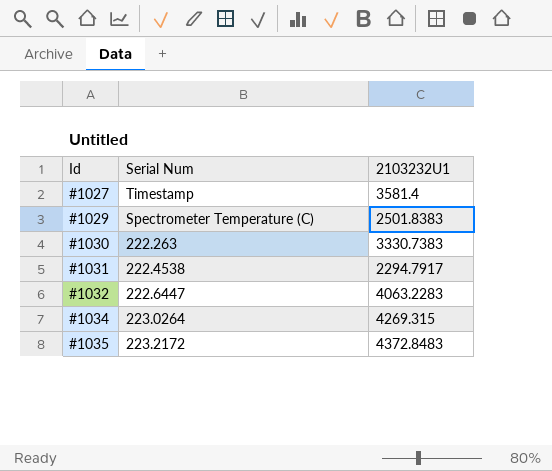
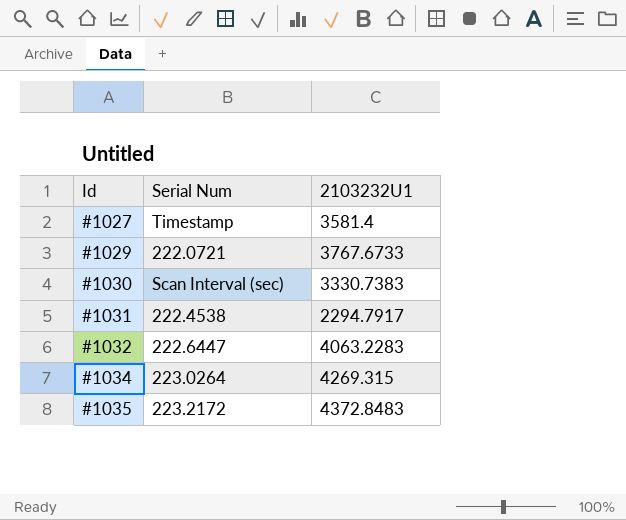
#1029 | Serial Num: Spectrometer Temperature (C) -> 222.0721
#1029 | 2103232U1: 2501.8383 -> 3767.6733
#1030 | Serial Num: 222.263 -> Scan Interval (sec)

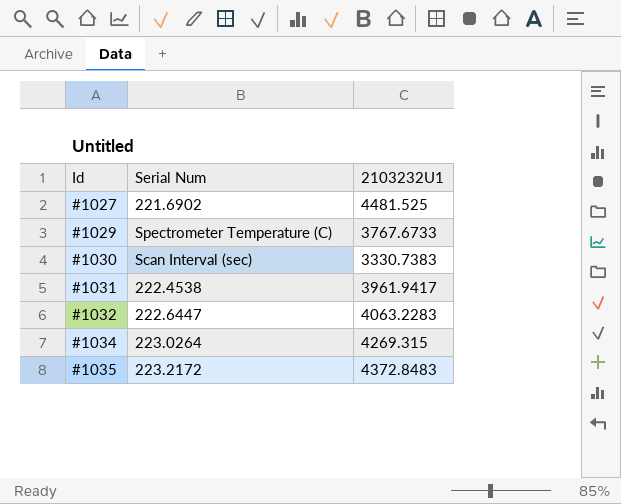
#1027 | Serial Num: Timestamp -> 221.6902
#1027 | 2103232U1: 3581.4 -> 4481.525
#1029 | Serial Num: 222.0721 -> Spectrometer Temperature (C)
#1031 | 2103232U1: 2294.7917 -> 3961.9417

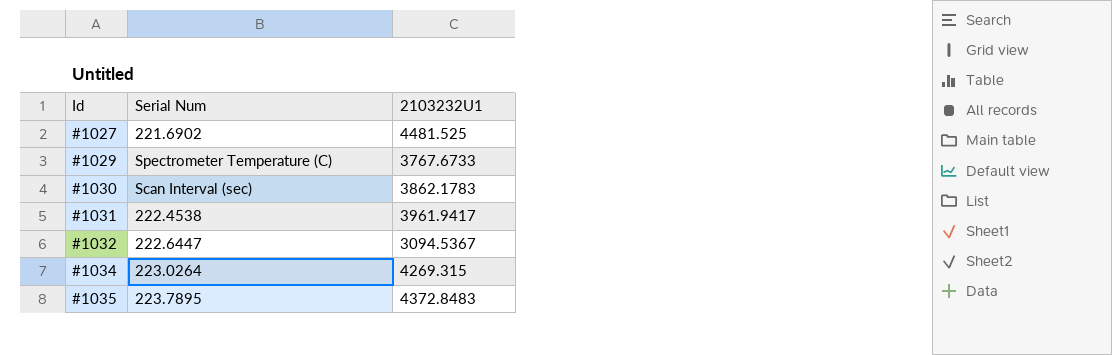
#1030 | 2103232U1: 3330.7383 -> 3862.1783
#1032 | 2103232U1: 4063.2283 -> 3094.5367
#1035 | Serial Num: 223.2172 -> 223.7895

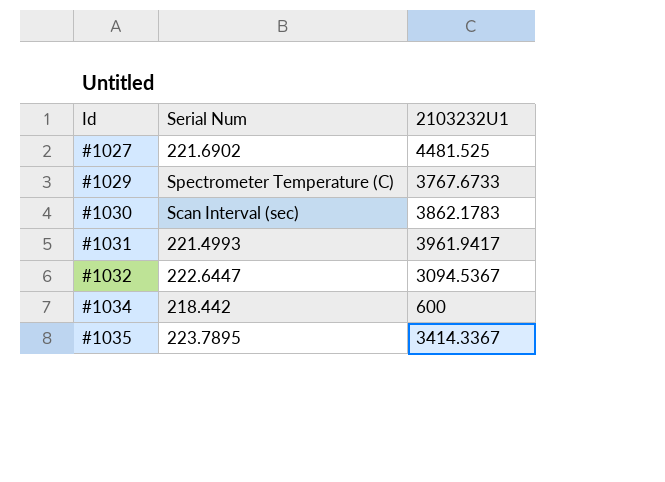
#1031 | Serial Num: 222.4538 -> 221.4993
#1034 | Serial Num: 223.0264 -> 218.442
#1034 | 2103232U1: 4269.315 -> 600
#1035 | 2103232U1: 4372.8483 -> 3414.3367

